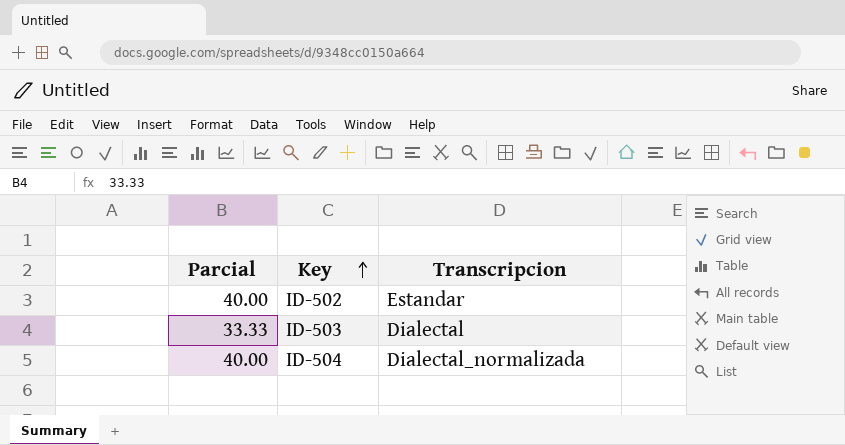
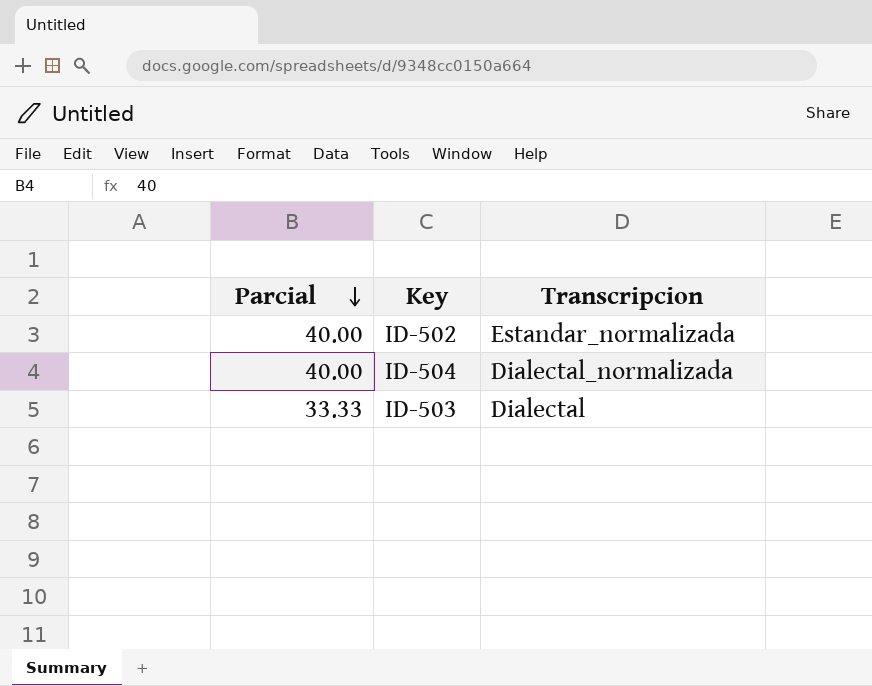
row order: Key ascending -> Parcial descending
ID-502 | Transcripcion: Estandar -> Estandar_normalizada

